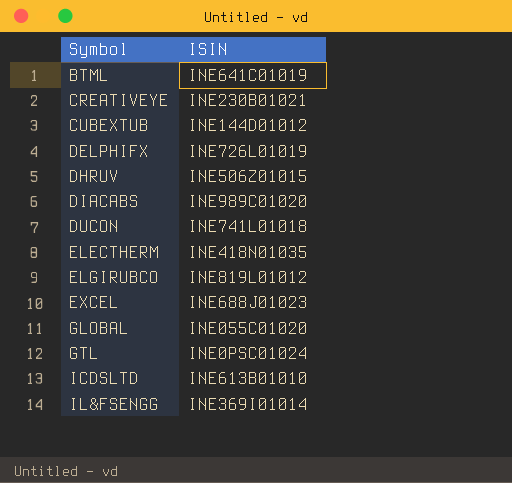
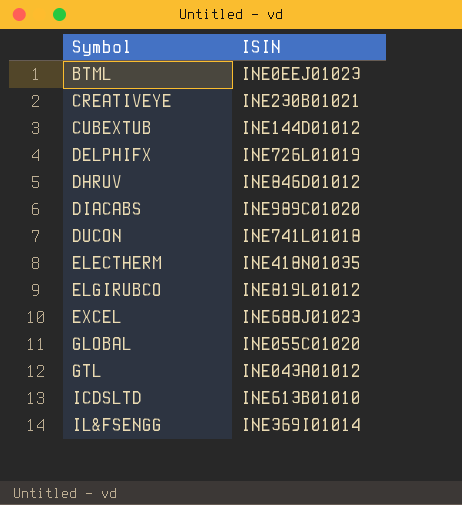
BTML | ISIN: INE641C01019 -> INE0EEJ01023
DHRUV | ISIN: INE506Z01015 -> INE846D01012
GTL | ISIN: INE0PSC01024 -> INE043A01012

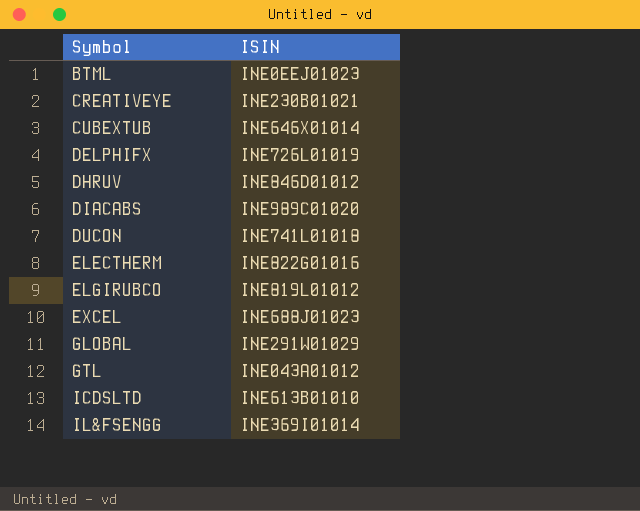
CUBEXTUB | ISIN: INE144D01012 -> INE646X01014
ELECTHERM | ISIN: INE418N01035 -> INE822G01016
GLOBAL | ISIN: INE055C01020 -> INE291W01029

